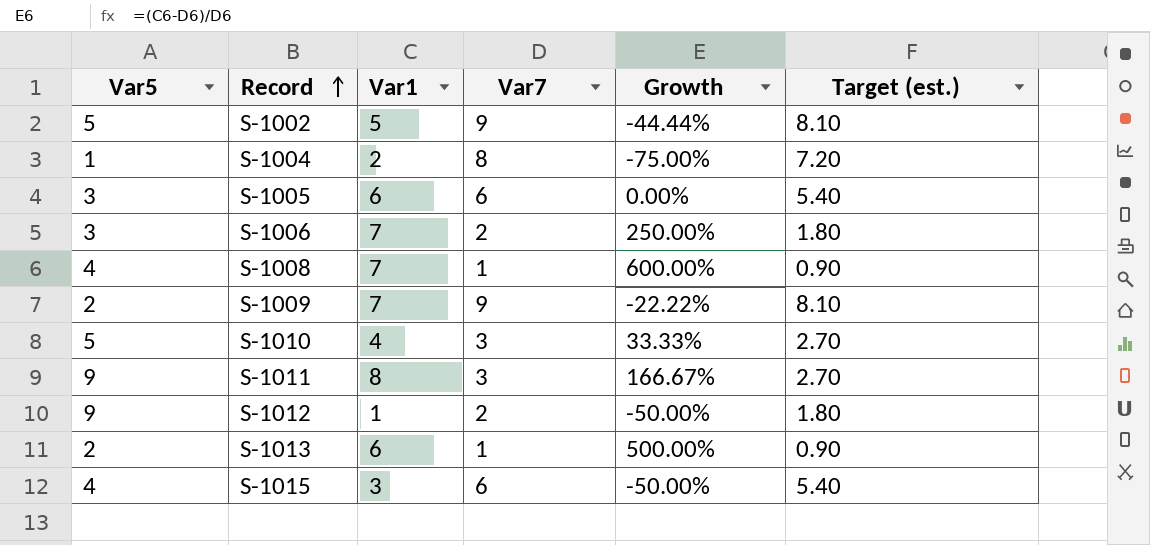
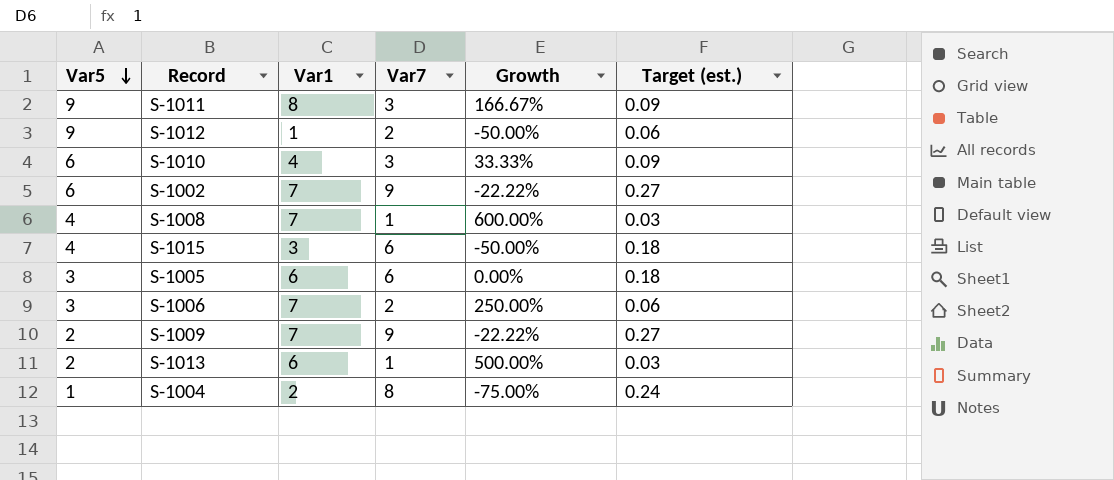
row order: Record ascending -> Var5 descending
column Target (est.) | formula: [Var7] * 0.9 -> [Var7] * 0.03
S-1010 | Var5: 5 -> 6
S-1002 | Var5: 5 -> 6
S-1002 | Var1: 5 -> 7
S-1002 | Growth: -44.44% -> -22.22%

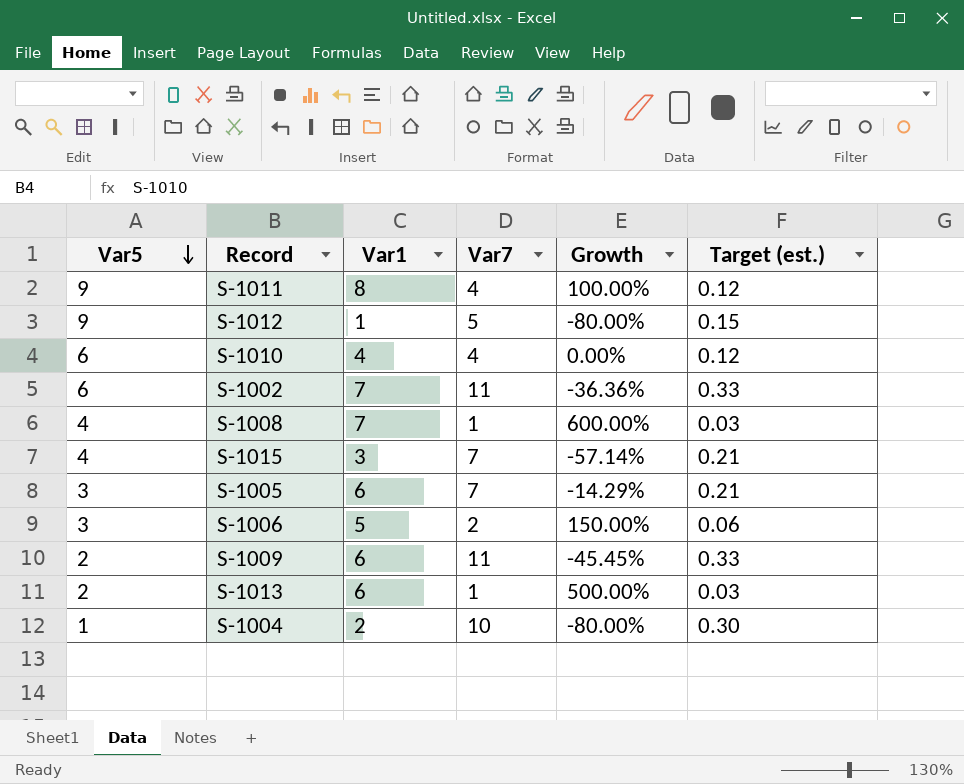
S-1011 | Var7: 3 -> 4
S-1011 | Growth: 166.67% -> 100.00%
S-1011 | Target (est.): 0.09 -> 0.12
S-1012 | Var7: 2 -> 5
S-1012 | Growth: -50.00% -> -80.00%
S-1012 | Target (est.): 0.06 -> 0.15
S-1010 | Var7: 3 -> 4
S-1010 | Growth: 33.33% -> 0.00%
S-1010 | Target (est.): 0.09 -> 0.12
S-1002 | Var7: 9 -> 11
S-1002 | Growth: -22.22% -> -36.36%
S-1002 | Target (est.): 0.27 -> 0.33
S-1015 | Var7: 6 -> 7
S-1015 | Growth: -50.00% -> -57.14%
S-1015 | Target (est.): 0.18 -> 0.21
S-1005 | Var7: 6 -> 7
S-1005 | Growth: 0.00% -> -14.29%
S-1005 | Target (est.): 0.18 -> 0.21
S-1006 | Var1: 7 -> 5
S-1006 | Growth: 250.00% -> 150.00%
S-1009 | Var1: 7 -> 6
S-1009 | Var7: 9 -> 11
S-1009 | Growth: -22.22% -> -45.45%
S-1009 | Target (est.): 0.27 -> 0.33
S-1004 | Var7: 8 -> 10
S-1004 | Growth: -75.00% -> -80.00%
S-1004 | Target (est.): 0.24 -> 0.30

